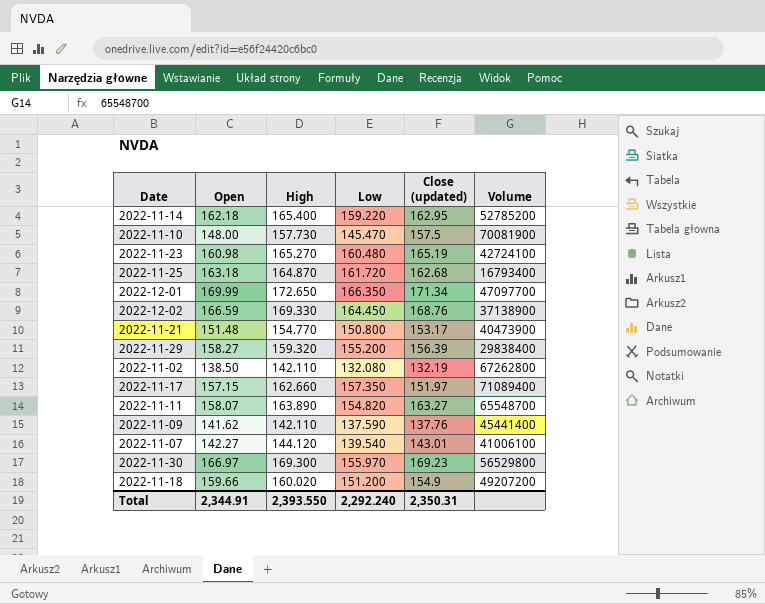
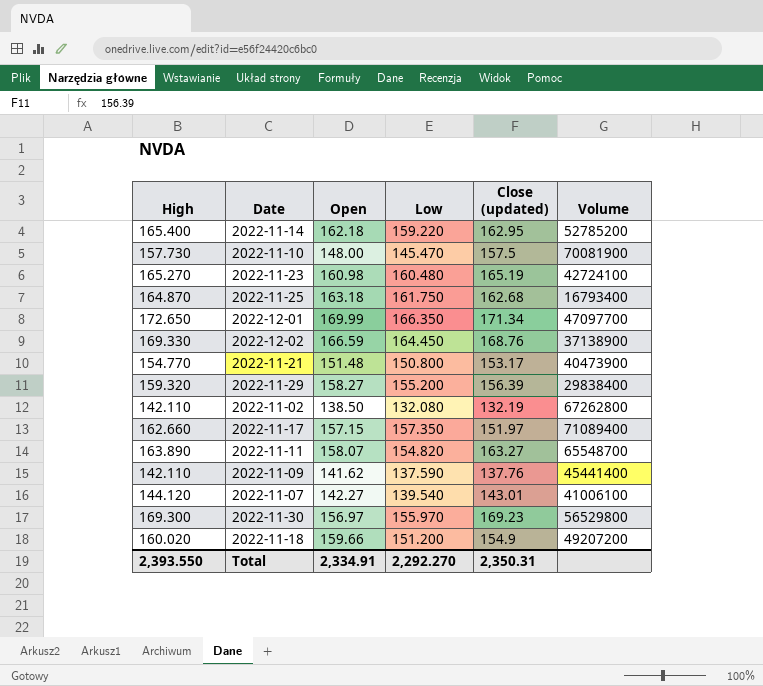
column High | position: 3 -> 1
2022-11-25 | Low: 161.720 -> 161.750
2022-11-30 | Open: 166.97 -> 156.97
Total | Open: 2,344.91 -> 2,334.91
Total | Low: 2,292.240 -> 2,292.270

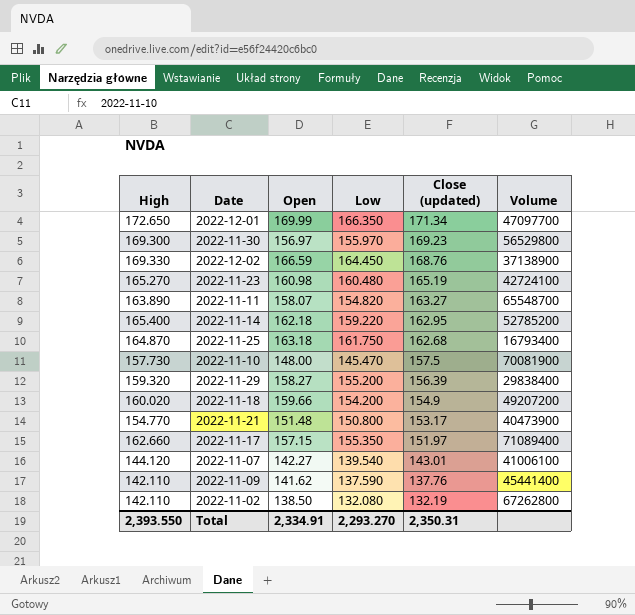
row order: none -> Close (updated) descending
2022-11-18 | Low: 151.200 -> 154.200
2022-11-17 | Low: 157.350 -> 155.350
Total | Low: 2,292.270 -> 2,293.270

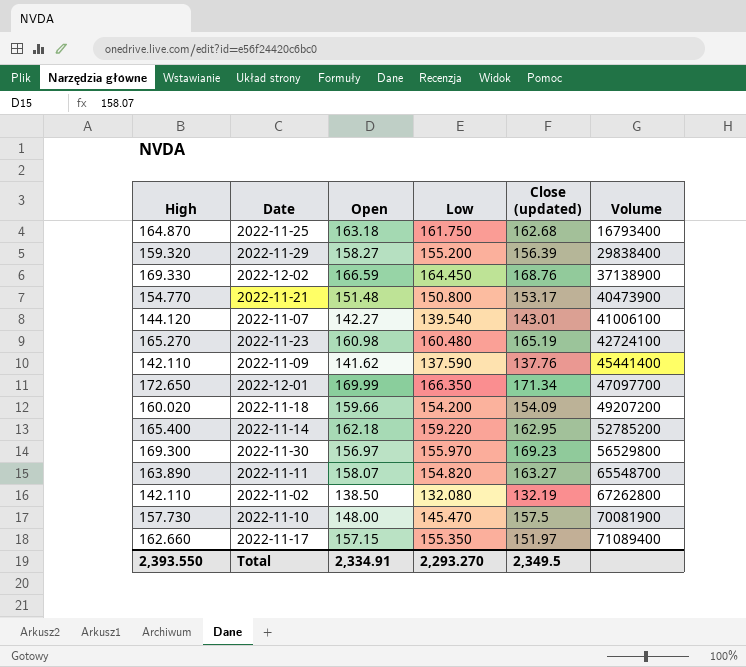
row order: Close (updated) descending -> Volume ascending
2022-11-18 | Close (updated): 154.9 -> 154.09
Total | Close (updated): 2,350.31 -> 2,349.5

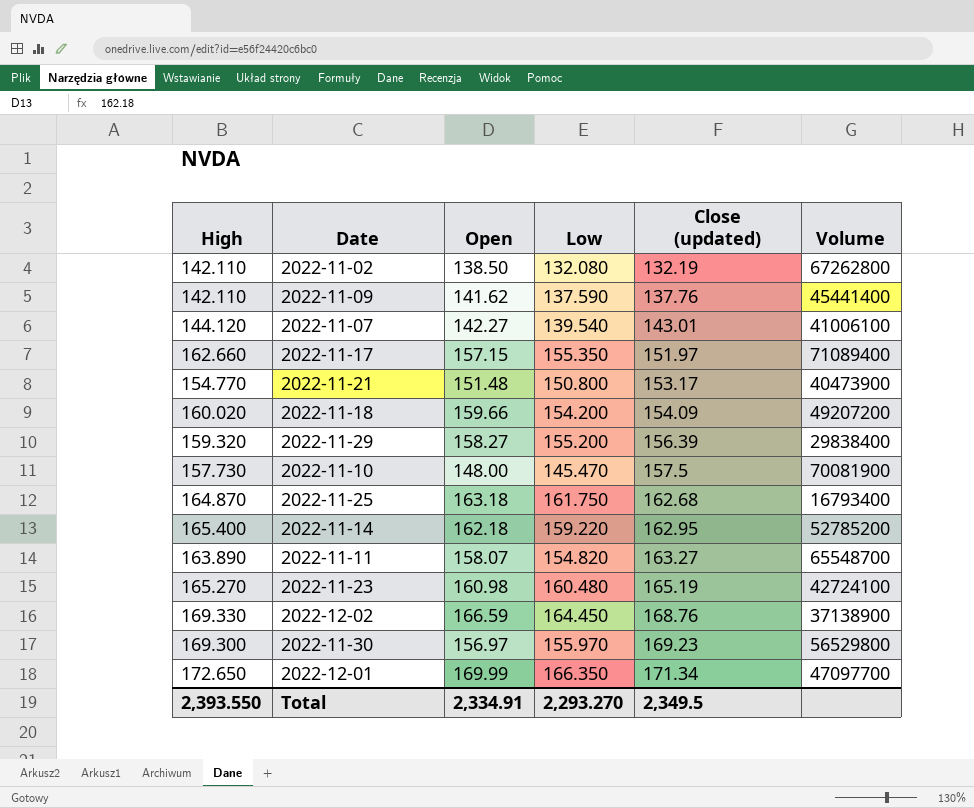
row order: Volume ascending -> Close (updated) ascending

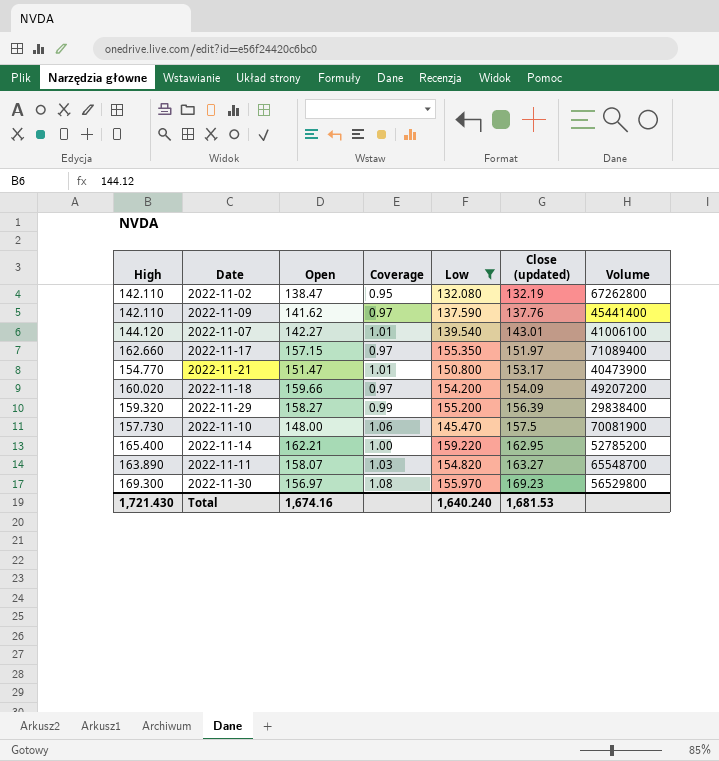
filter: none -> Low <= 159.220
column Coverage | formula: none -> [Close (updated)] / [Open]
2022-11-02 | Open: 138.50 -> 138.47
2022-11-21 | Open: 151.48 -> 151.47
2022-11-14 | Open: 162.18 -> 162.21
Total | High: 2,393.550 -> 1,721.430
Total | Open: 2,334.91 -> 1,674.16
Total | Low: 2,293.270 -> 1,640.240
Total | Close (updated): 2,349.5 -> 1,681.53

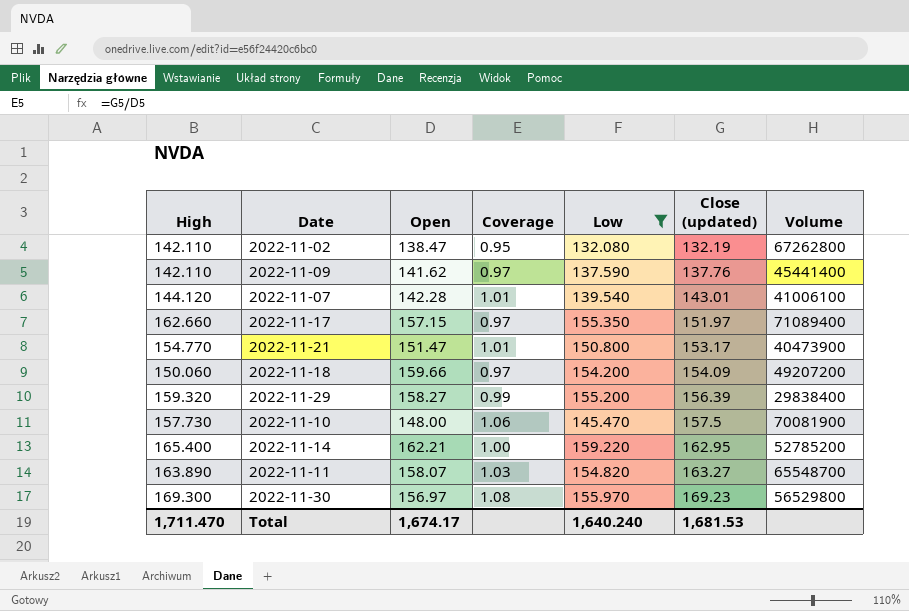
2022-11-07 | Open: 142.27 -> 142.28
2022-11-18 | High: 160.020 -> 150.060
Total | High: 1,721.430 -> 1,711.470
Total | Open: 1,674.16 -> 1,674.17

